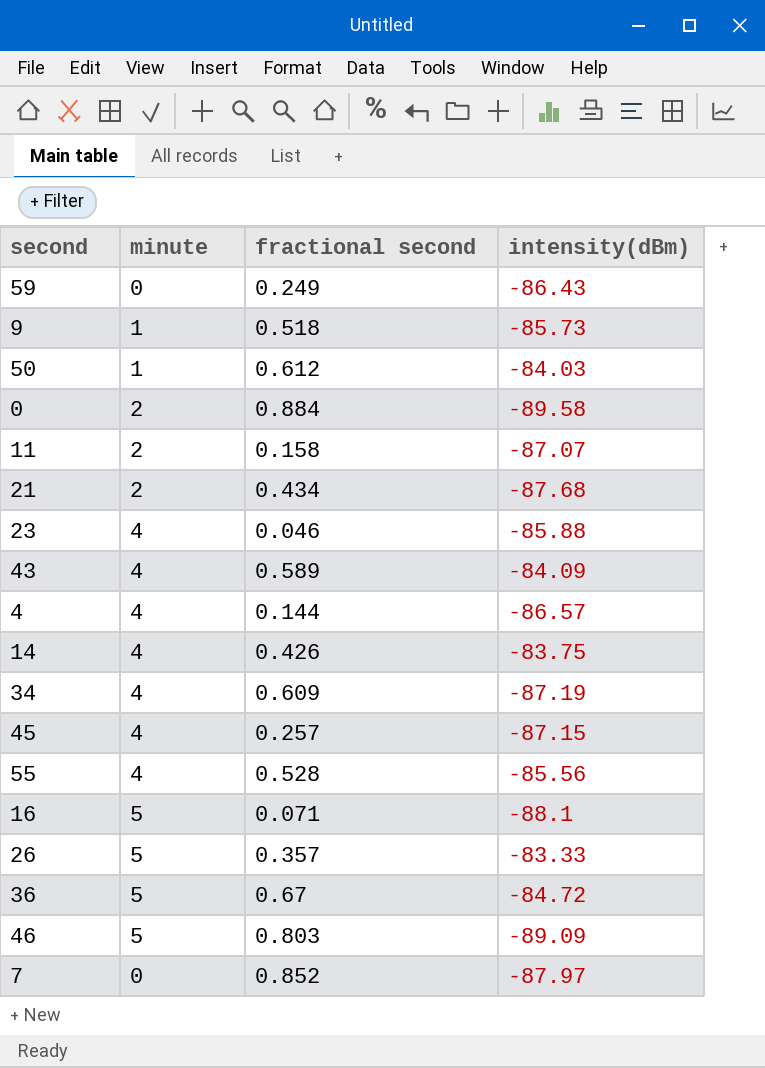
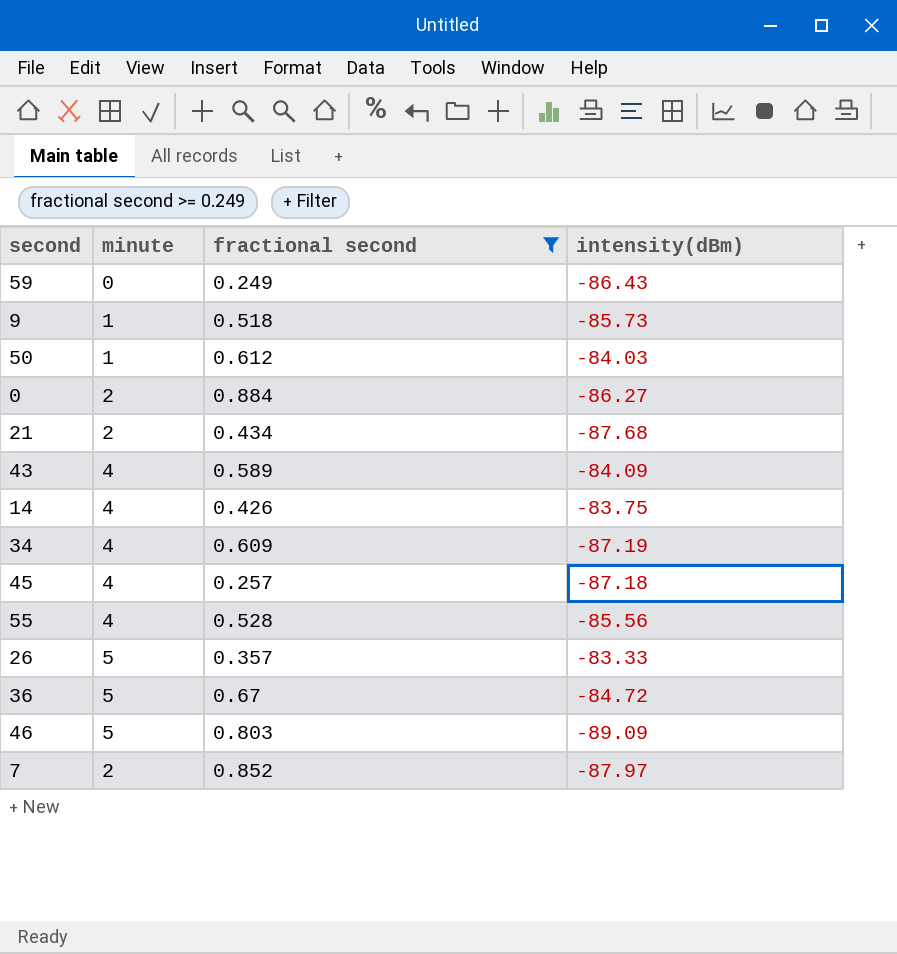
filter: none -> fractional second >= 0.249
0 | intensity(dBm): -89.58 -> -86.27
45 | intensity(dBm): -87.15 -> -87.18
7 | minute: 0 -> 2

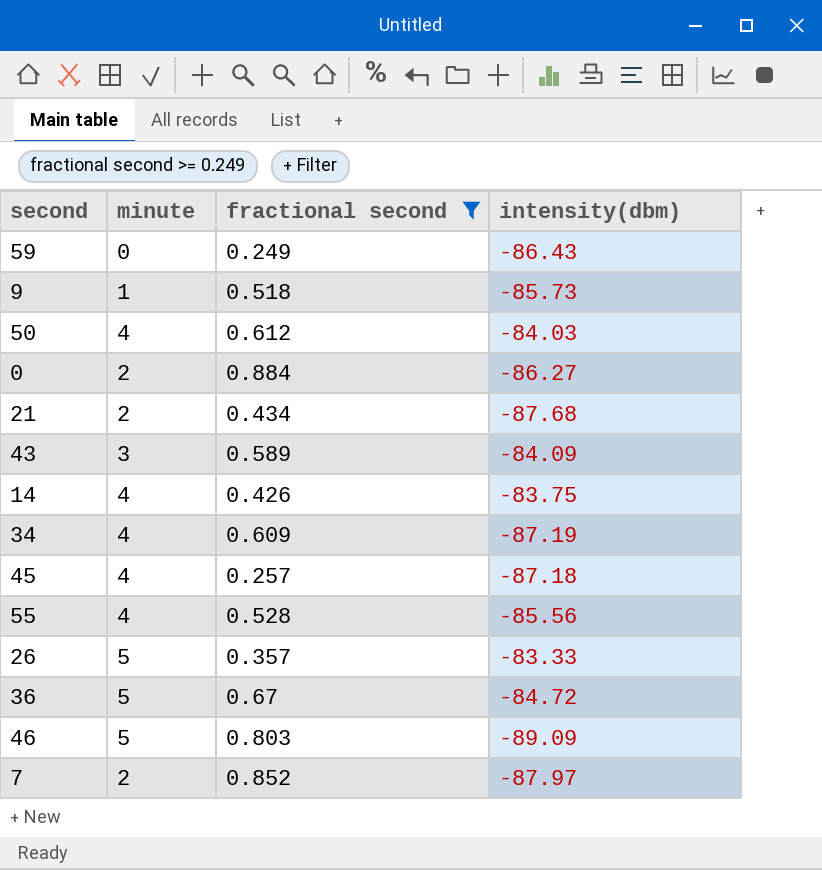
column name: intensity(dBm) -> intensity(dbm)
50 | minute: 1 -> 4
43 | minute: 4 -> 3

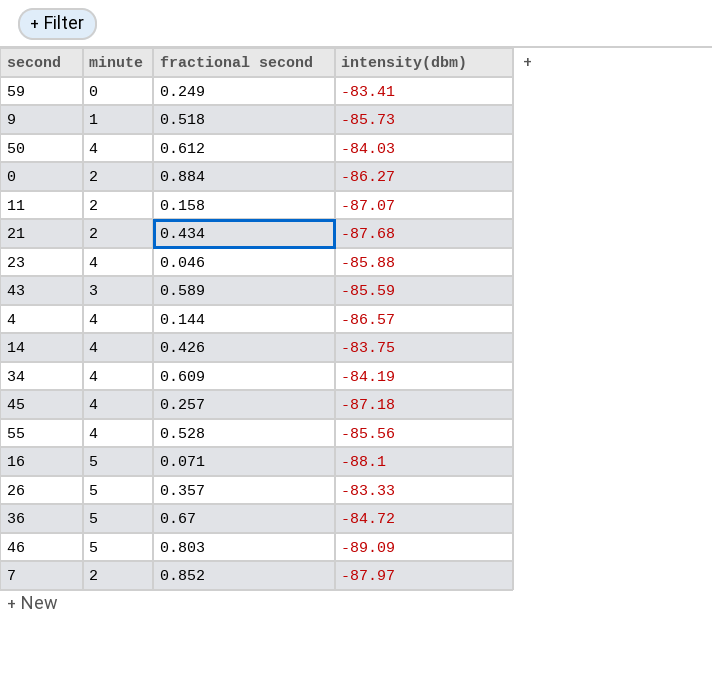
filter: fractional second >= 0.249 -> none
59 | intensity(dbm): -86.43 -> -83.41
43 | intensity(dbm): -84.09 -> -85.59
34 | intensity(dbm): -87.19 -> -84.19

